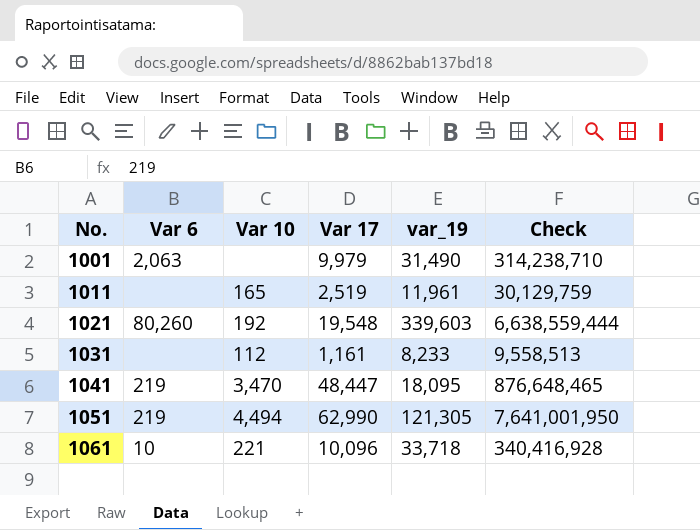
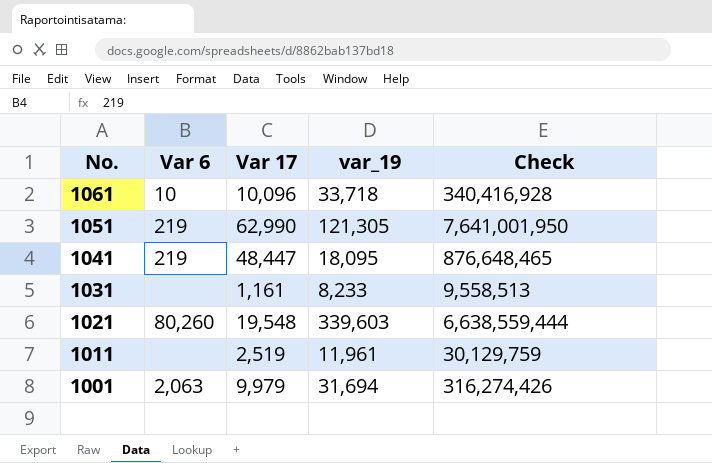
row order: No. ascending -> No. descending
column Var 10 | position: 3 -> none
1001 | var_19: 31,490 -> 31,694
1001 | Check: 314,238,710 -> 316,274,426

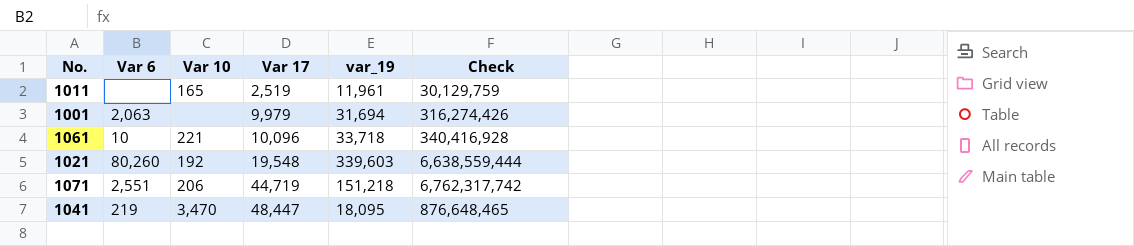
row order: No. descending -> Var 17 ascending
column Var 10 | position: none -> 3
row 1051: 219 | 62,990 | 121,305 | 7,641,001,950 -> none
row 1031: none | 1,161 | 8,233 | 9,558,513 -> none
row 1071: none -> 2,551 | 206 | 44,719 | 151,218 | 6,762,317,742

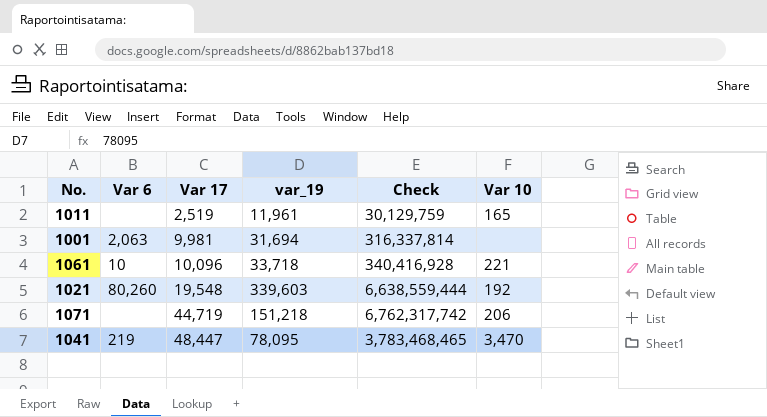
column Var 10 | position: 3 -> 6
1001 | Var 17: 9,979 -> 9,981
1001 | Check: 316,274,426 -> 316,337,814
1071 | Var 6: 2,551 -> none
1041 | var_19: 18,095 -> 78,095
1041 | Check: 876,648,465 -> 3,783,468,465

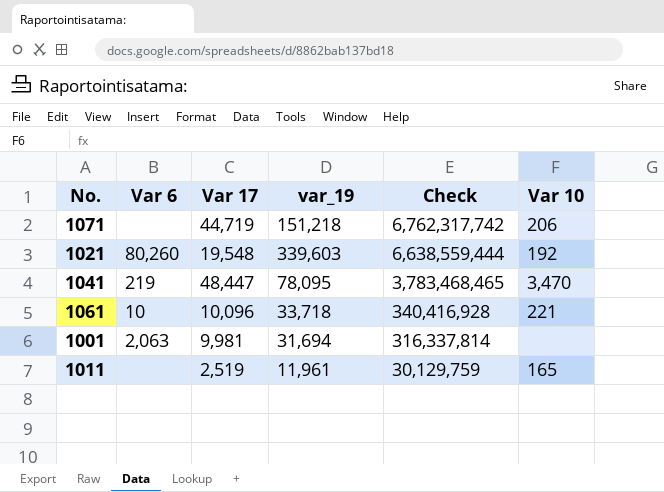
row order: Var 17 ascending -> Check descending

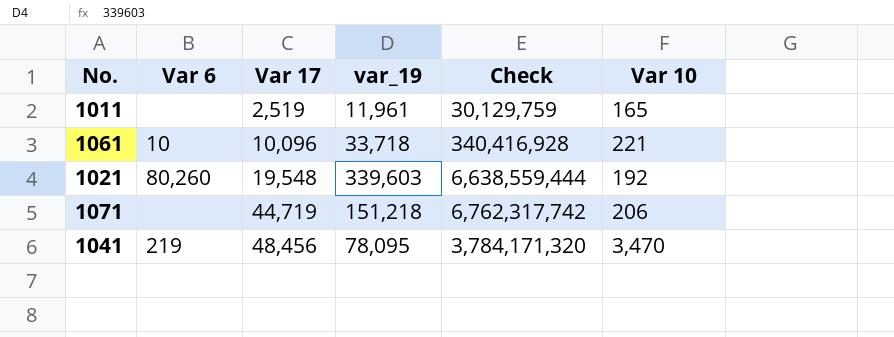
row order: Check descending -> Var 17 ascending
row 1001: 2,063 | 9,981 | 31,694 | 316,337,814 | none -> none
1041 | Var 17: 48,447 -> 48,456
1041 | Check: 3,783,468,465 -> 3,784,171,320

